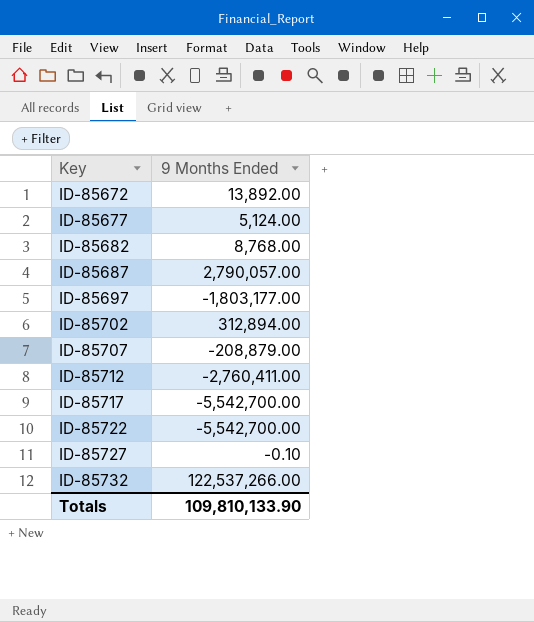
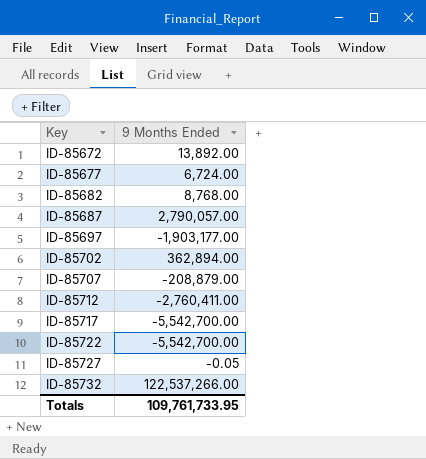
ID-85677 | 9 Months Ended: 5,124.00 -> 6,724.00
ID-85697 | 9 Months Ended: -1,803,177.00 -> -1,903,177.00
ID-85702 | 9 Months Ended: 312,894.00 -> 362,894.00
ID-85727 | 9 Months Ended: -0.10 -> -0.05
Totals | 9 Months Ended: 109,810,133.90 -> 109,761,733.95

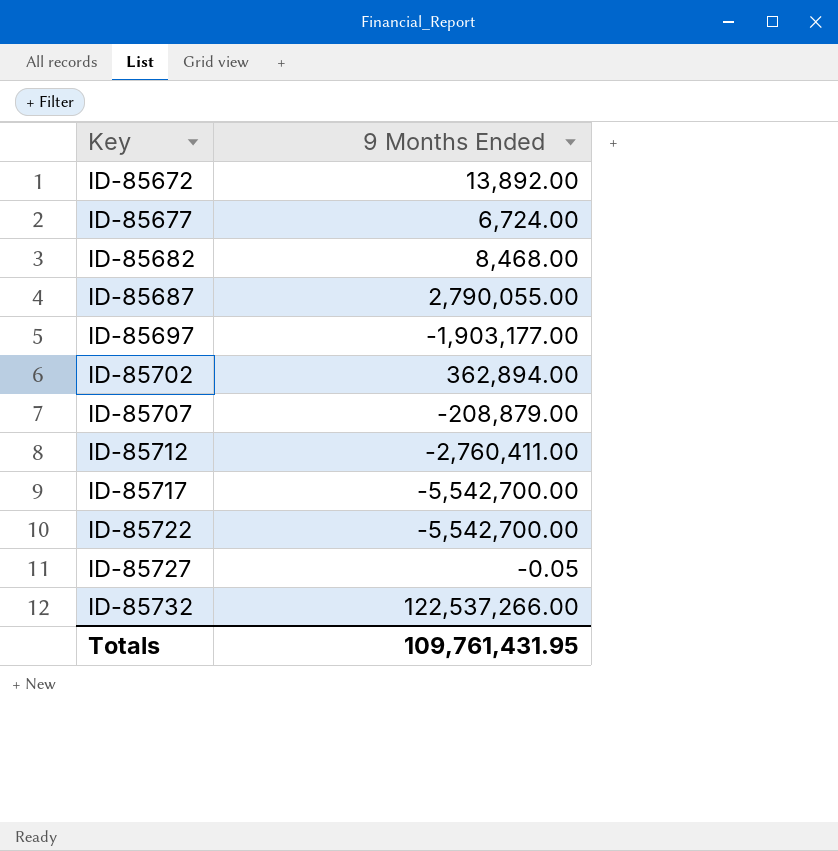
ID-85682 | 9 Months Ended: 8,768.00 -> 8,468.00
ID-85687 | 9 Months Ended: 2,790,057.00 -> 2,790,055.00
Totals | 9 Months Ended: 109,761,733.95 -> 109,761,431.95

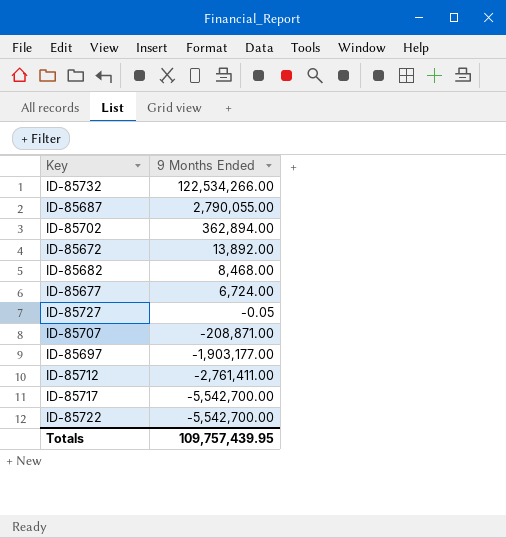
row order: Key ascending -> 9 Months Ended descending
ID-85732 | 9 Months Ended: 122,537,266.00 -> 122,534,266.00
ID-85707 | 9 Months Ended: -208,879.00 -> -208,871.00
ID-85712 | 9 Months Ended: -2,760,411.00 -> -2,761,411.00
Totals | 9 Months Ended: 109,761,431.95 -> 109,757,439.95

